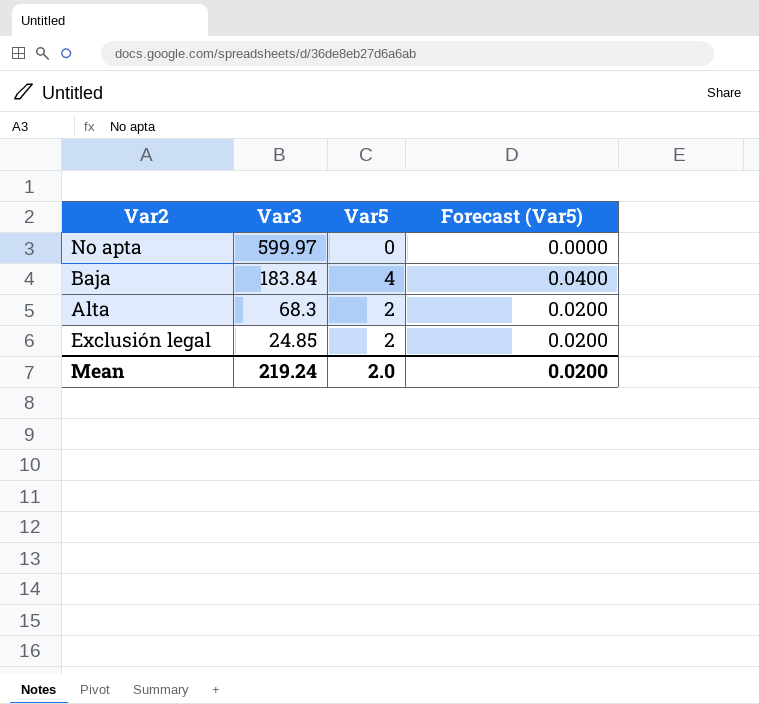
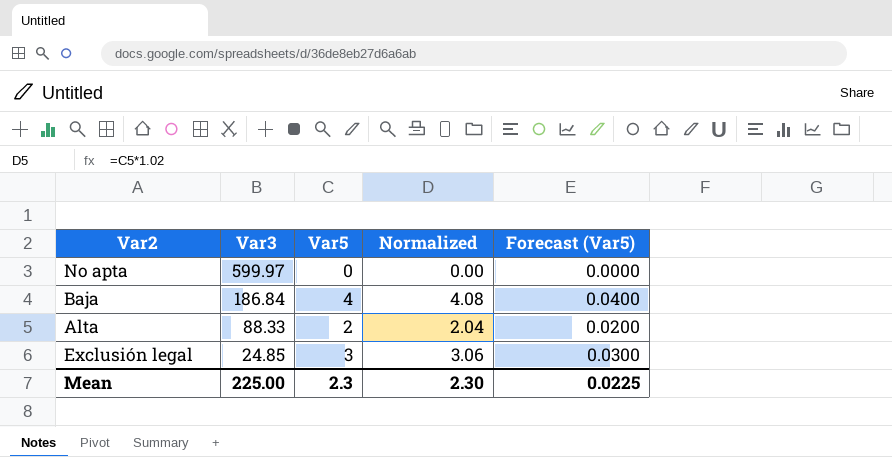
column Normalized | formula: none -> [Var5] * 1.02
Baja | Var3: 183.84 -> 186.84
Alta | Var3: 68.3 -> 88.33
Exclusión legal | Var5: 2 -> 3
Exclusión legal | Forecast (Var5): 0.0200 -> 0.0300
Mean | Var3: 219.24 -> 225.00
Mean | Var5: 2.0 -> 2.3
Mean | Forecast (Var5): 0.0200 -> 0.0225

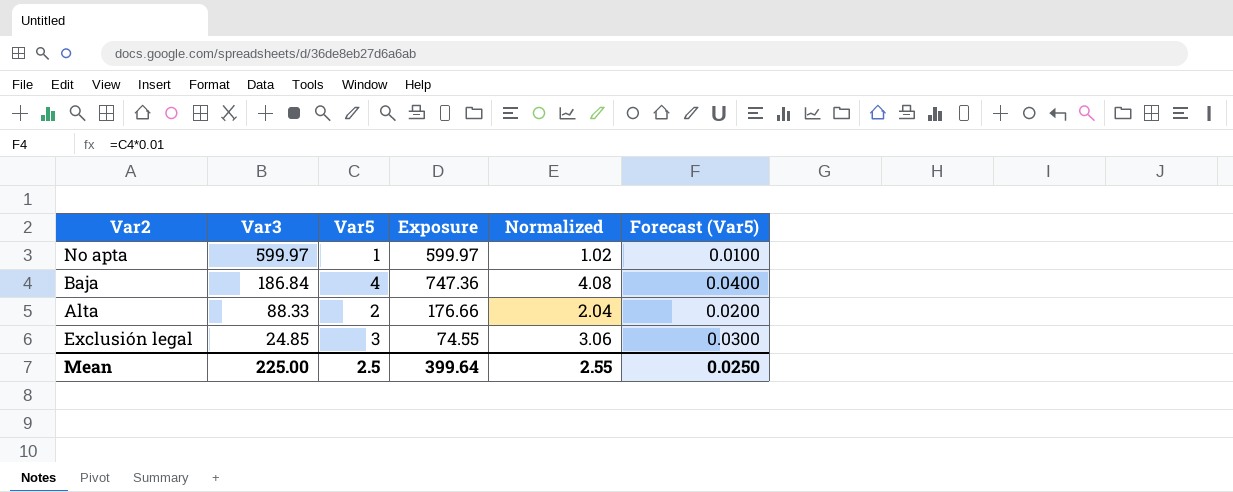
column Exposure | formula: none -> [Var3] * [Var5]
No apta | Var5: 0 -> 1
No apta | Normalized: 0.00 -> 1.02
No apta | Forecast (Var5): 0.0000 -> 0.0100
Mean | Var5: 2.3 -> 2.5
Mean | Normalized: 2.30 -> 2.55
Mean | Forecast (Var5): 0.0225 -> 0.0250

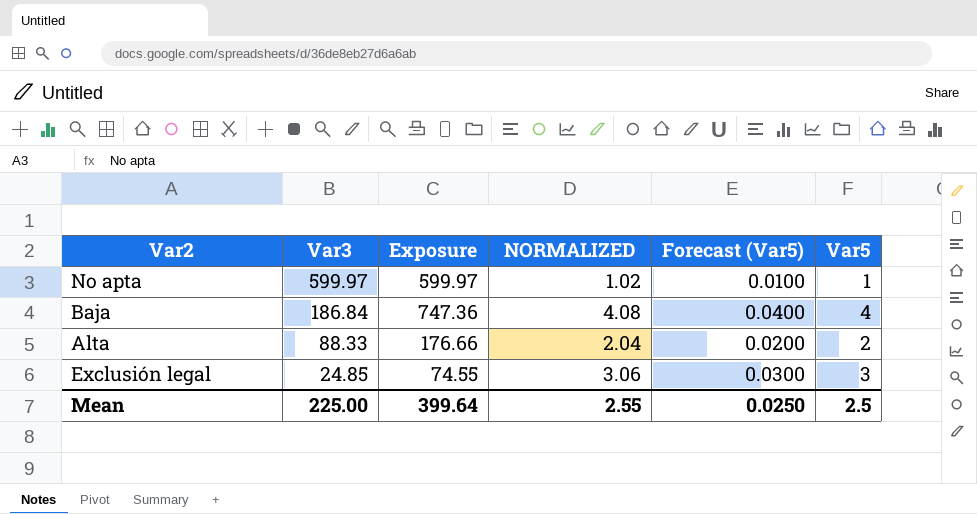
column name: Normalized -> NORMALIZED
column Var5 | position: 3 -> 6

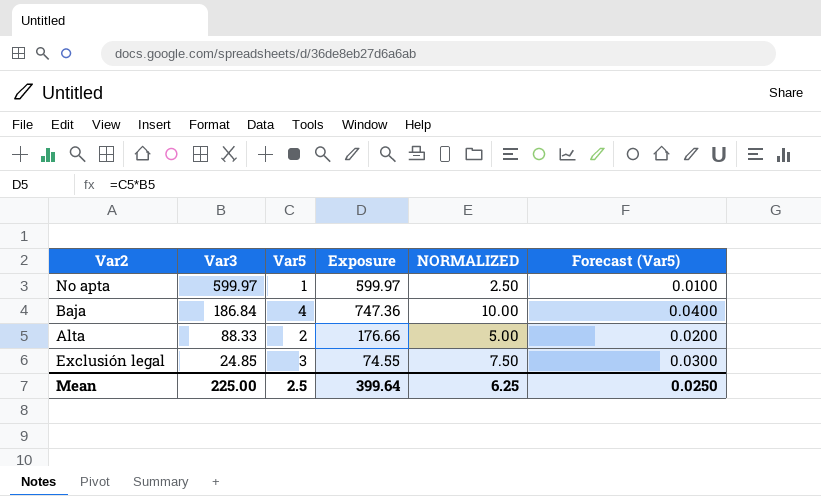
column Var5 | position: 6 -> 3
column NORMALIZED | formula: [Var5] * 1.02 -> [Var5] * 2.5
Mean | NORMALIZED: 2.55 -> 6.25

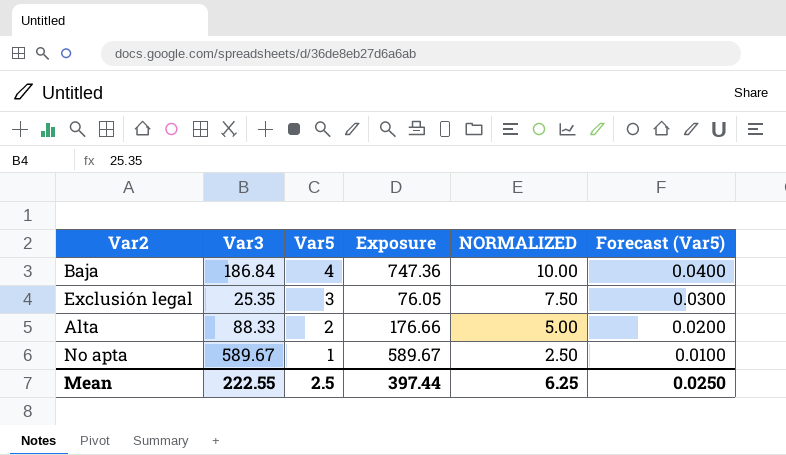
row order: Var3 descending -> Var5 descending
Exclusión legal | Var3: 24.85 -> 25.35
Exclusión legal | Exposure: 74.55 -> 76.05
No apta | Var3: 599.97 -> 589.67
No apta | Exposure: 599.97 -> 589.67
Mean | Var3: 225.00 -> 222.55
Mean | Exposure: 399.64 -> 397.44

